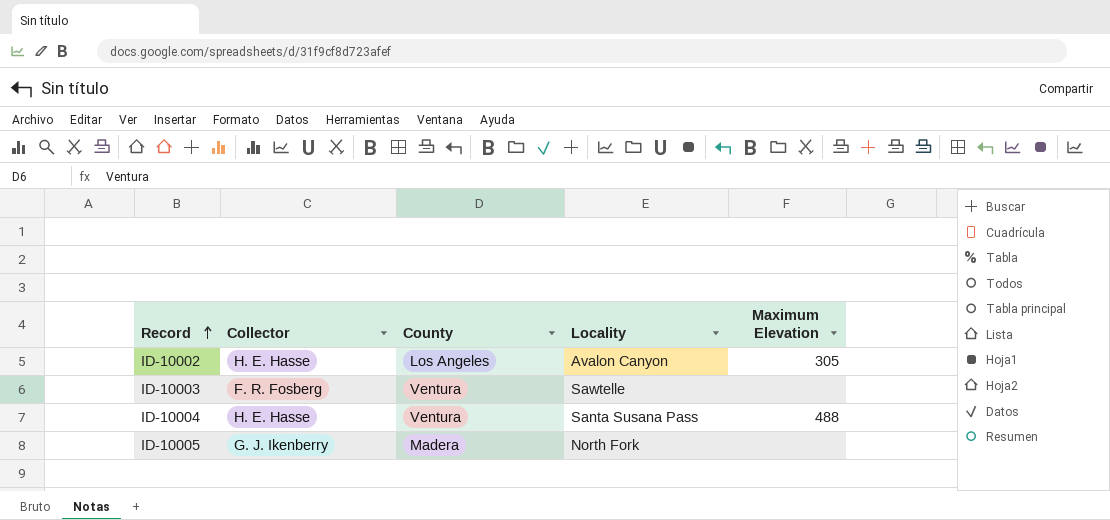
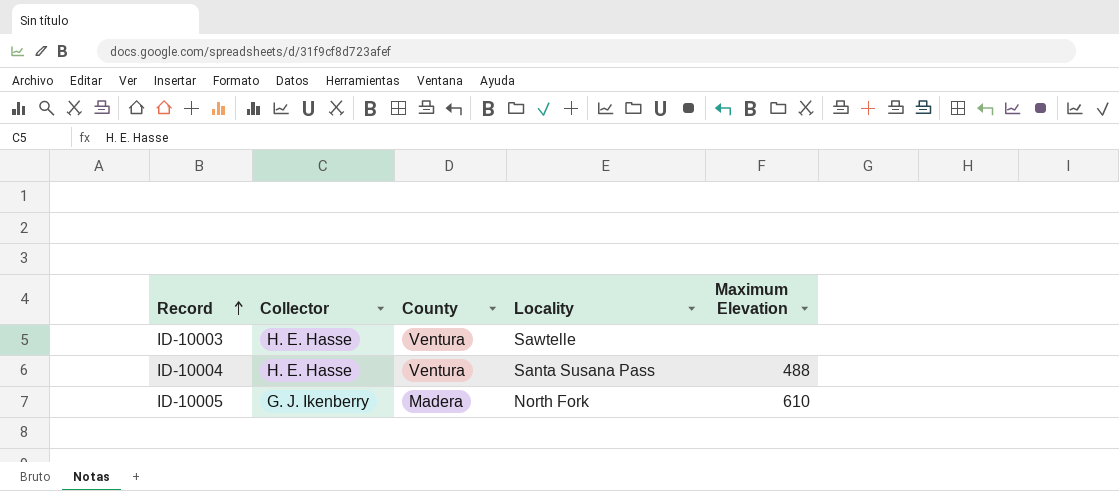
row ID-10002: H. E. Hasse | Los Angeles | Avalon Canyon | 305 -> none
ID-10003 | Collector: F. R. Fosberg -> H. E. Hasse
ID-10005 | Maximum Elevation: none -> 610

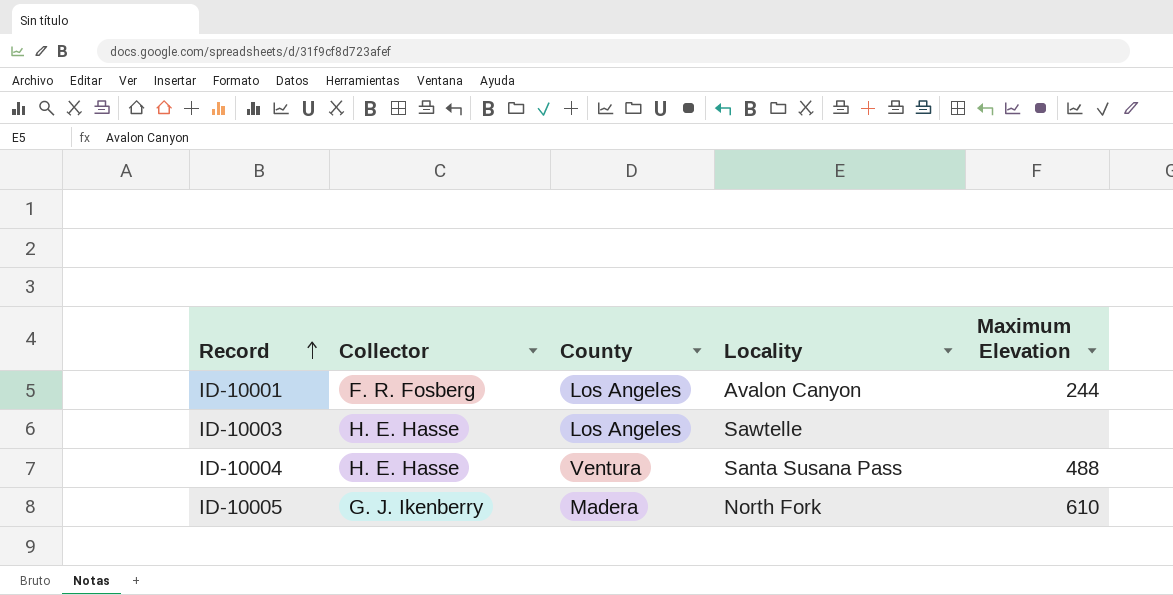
row ID-10001: none -> F. R. Fosberg | Los Angeles | Avalon Canyon | 244
ID-10003 | County: Ventura -> Los Angeles

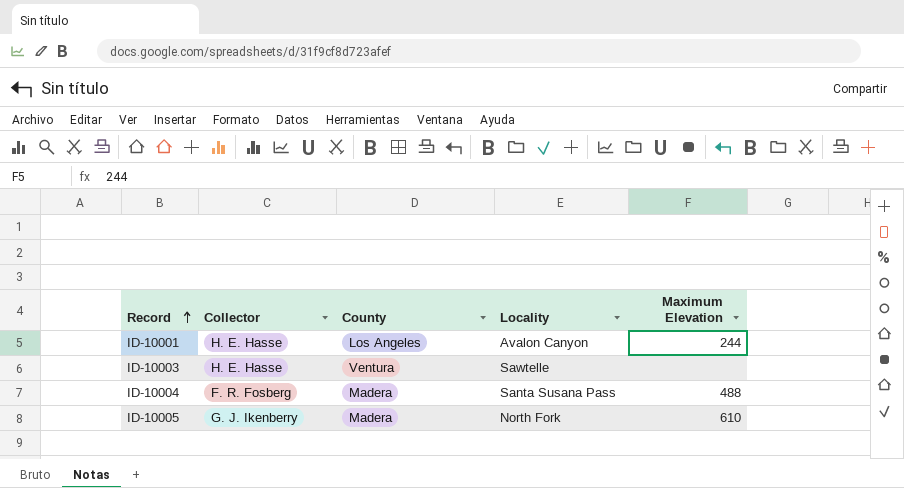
ID-10001 | Collector: F. R. Fosberg -> H. E. Hasse
ID-10003 | County: Los Angeles -> Ventura
ID-10004 | Collector: H. E. Hasse -> F. R. Fosberg
ID-10004 | County: Ventura -> Madera

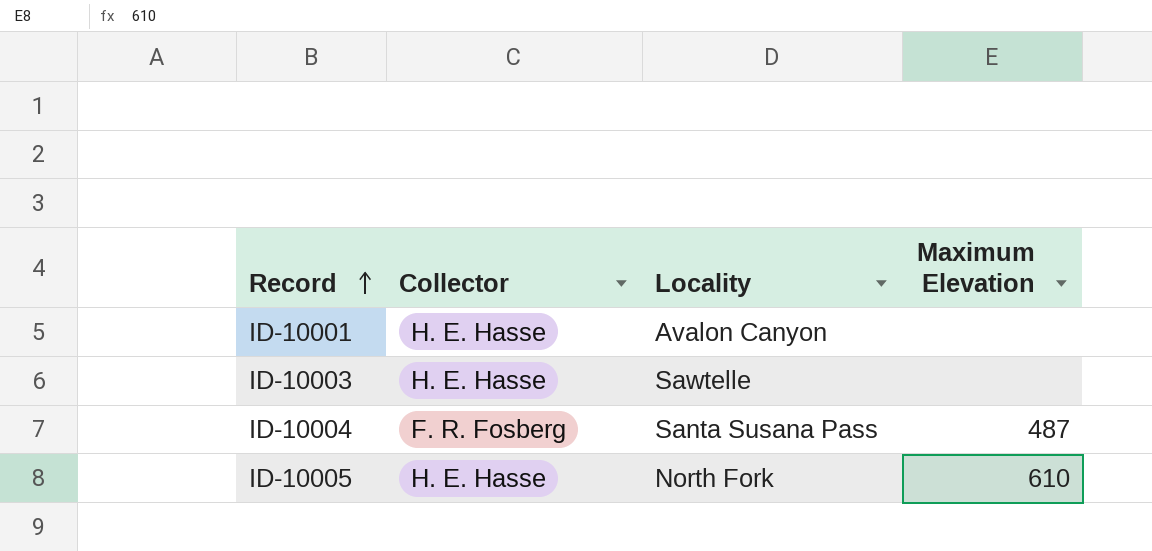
column County | position: 3 -> none
ID-10001 | Maximum Elevation: 244 -> none
ID-10004 | Maximum Elevation: 488 -> 487
ID-10005 | Collector: G. J. Ikenberry -> H. E. Hasse

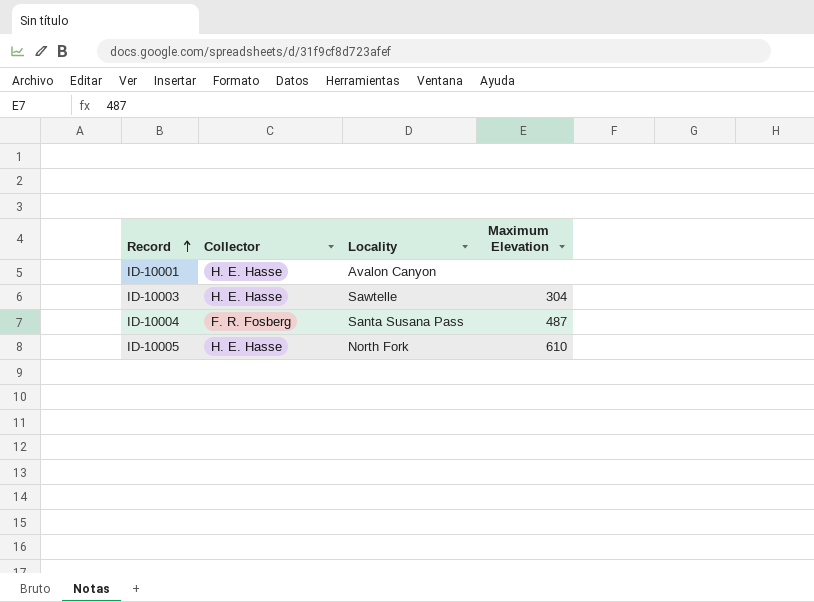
ID-10003 | Maximum Elevation: none -> 304

